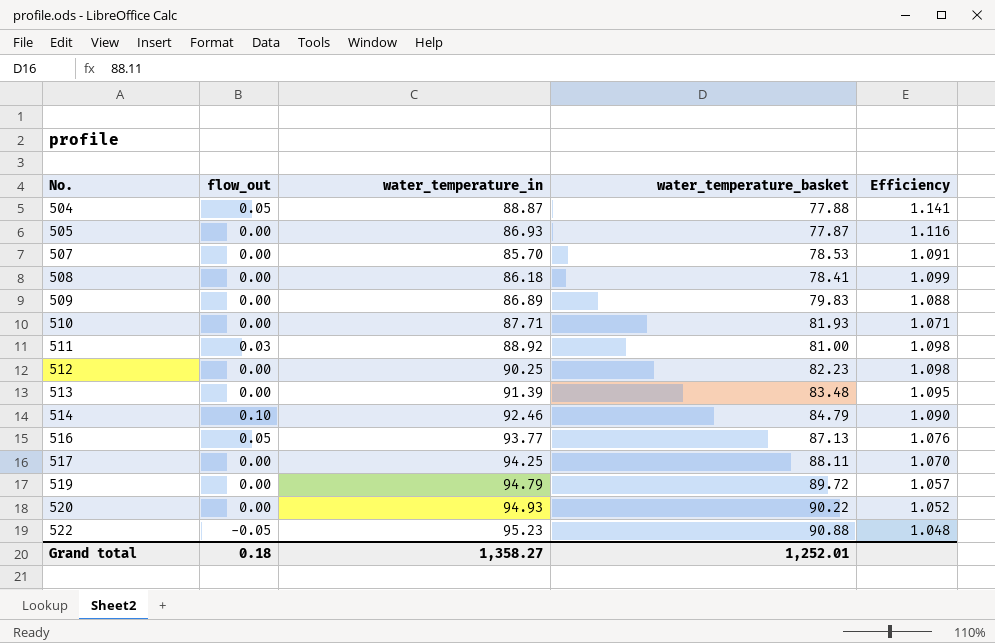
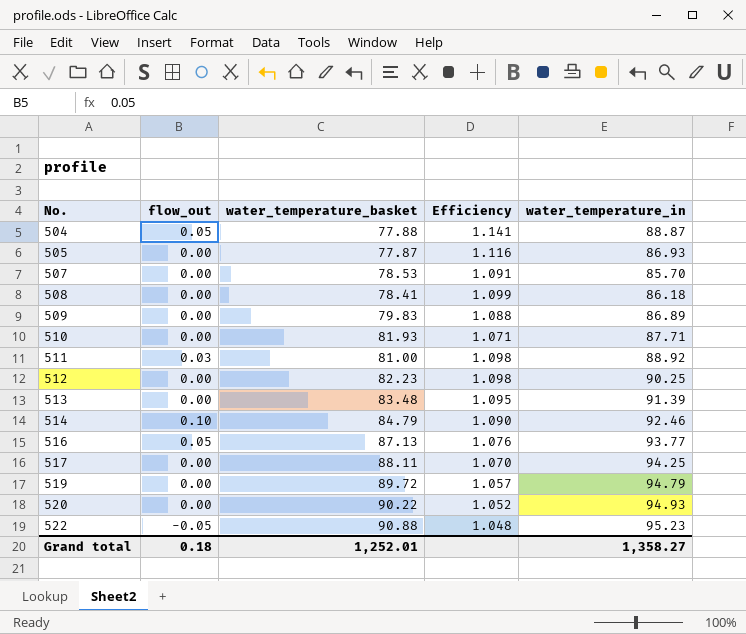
column water_temperature_in | position: 3 -> 5

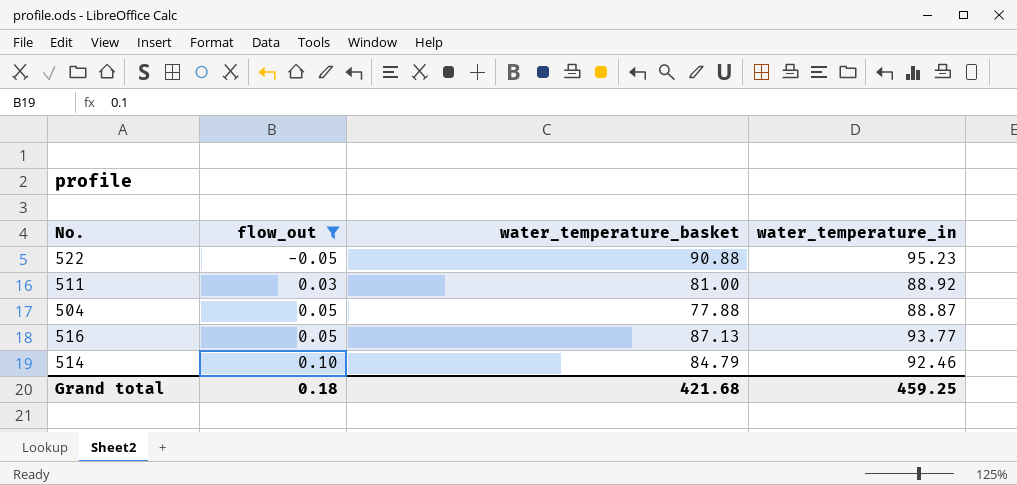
filter: none -> flow_out != 0.00
row order: No. ascending -> flow_out ascending
column Efficiency | formula: [water_temperature_in] / [water_temperature_basket] -> none
Grand total | water_temperature_basket: 1,252.01 -> 421.68
Grand total | water_temperature_in: 1,358.27 -> 459.25

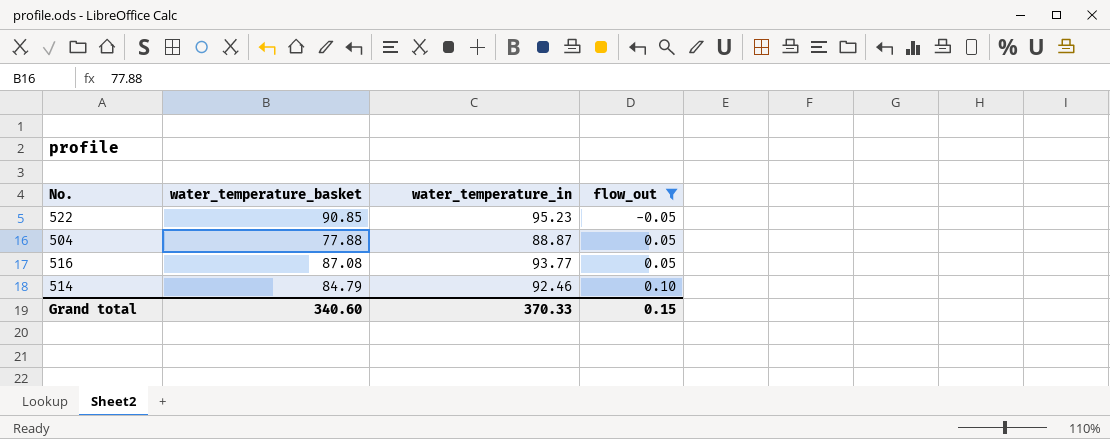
column flow_out | position: 2 -> 4
row 511: 0.03 | 81.00 | 88.92 -> none
522 | water_temperature_basket: 90.88 -> 90.85
516 | water_temperature_basket: 87.13 -> 87.08
Grand total | water_temperature_basket: 421.68 -> 340.60
Grand total | water_temperature_in: 459.25 -> 370.33
Grand total | flow_out: 0.18 -> 0.15

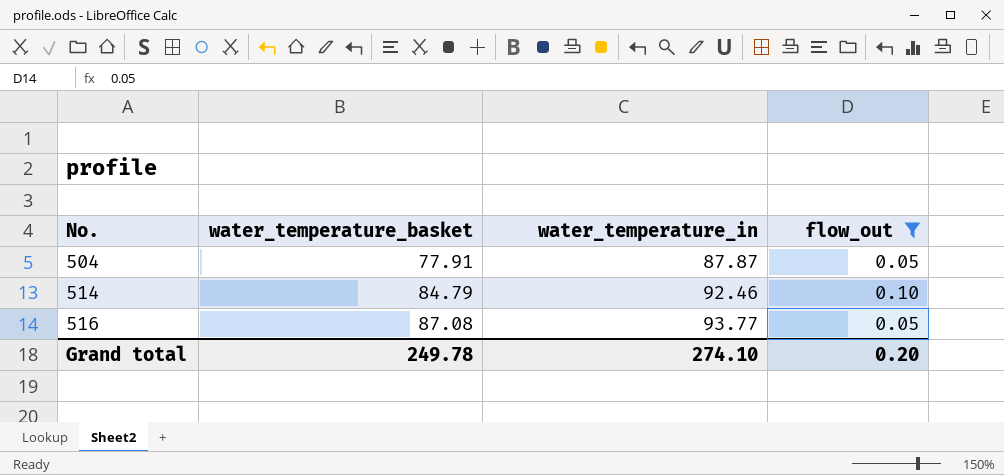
row order: flow_out ascending -> No. ascending
row 522: 90.85 | 95.23 | -0.05 -> none
504 | water_temperature_basket: 77.88 -> 77.91
504 | water_temperature_in: 88.87 -> 87.87
Grand total | water_temperature_basket: 340.60 -> 249.78
Grand total | water_temperature_in: 370.33 -> 274.10
Grand total | flow_out: 0.15 -> 0.20

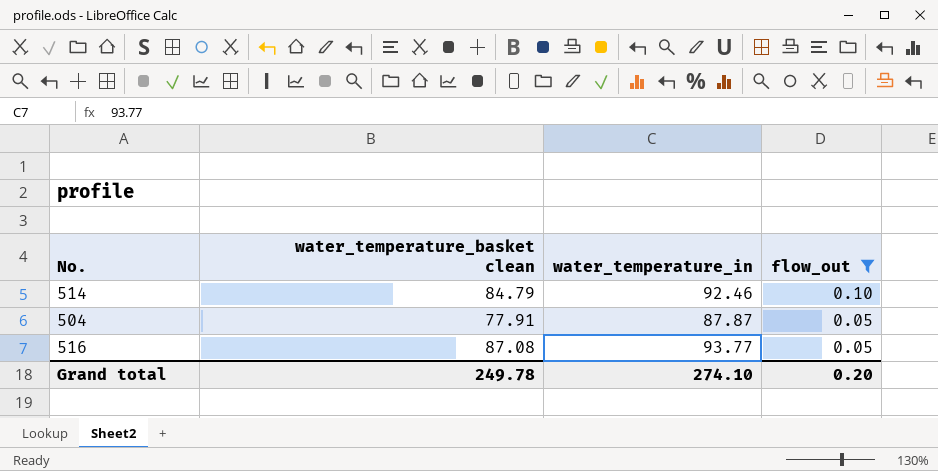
row order: No. ascending -> flow_out descending
column name: water_temperature_basket -> water_temperature_basket clean

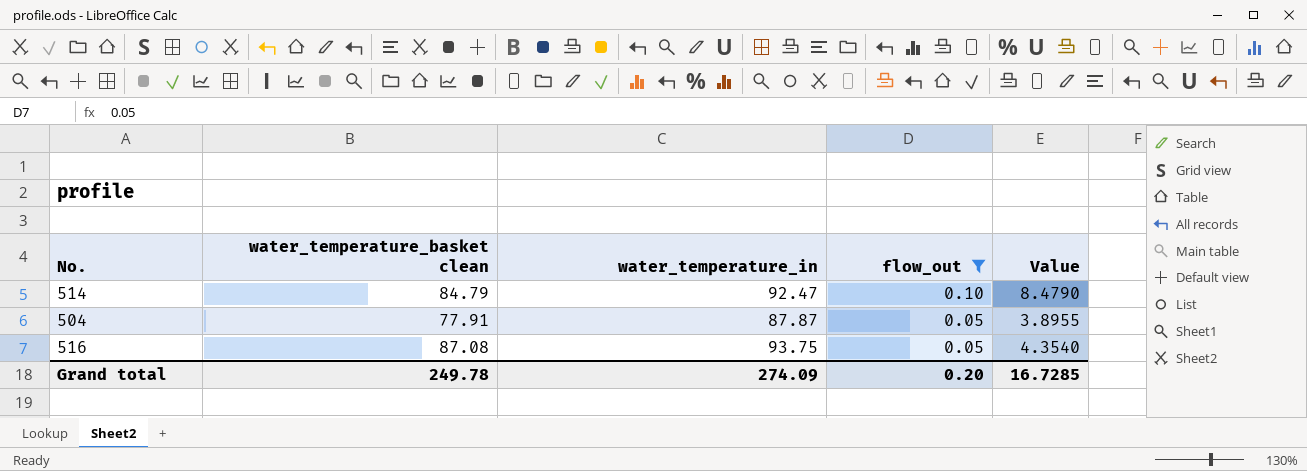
column Value | formula: none -> [water_temperature_basket clean] * [flow_out]
514 | water_temperature_in: 92.46 -> 92.47
516 | water_temperature_in: 93.77 -> 93.75
Grand total | water_temperature_in: 274.10 -> 274.09

